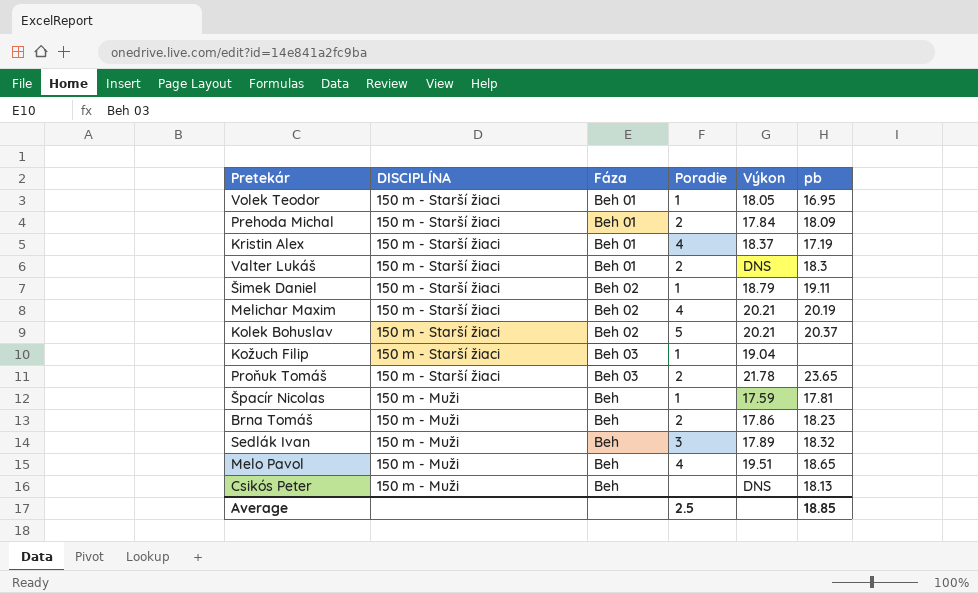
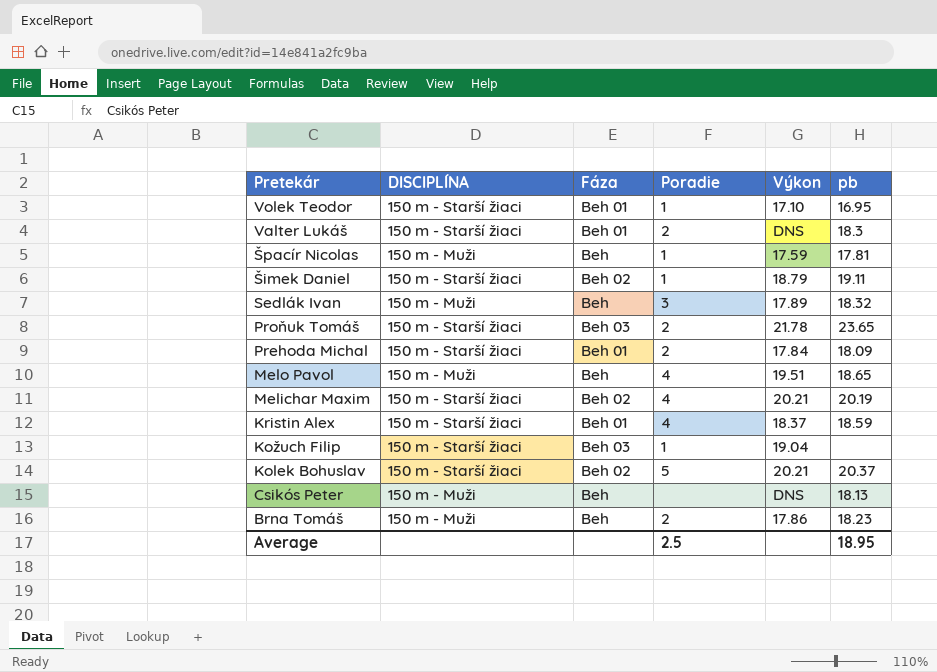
row order: DISCIPLÍNA descending -> Pretekár descending
Volek Teodor | Výkon: 18.05 -> 17.10
Kristin Alex | pb: 17.19 -> 18.59
Average | pb: 18.85 -> 18.95

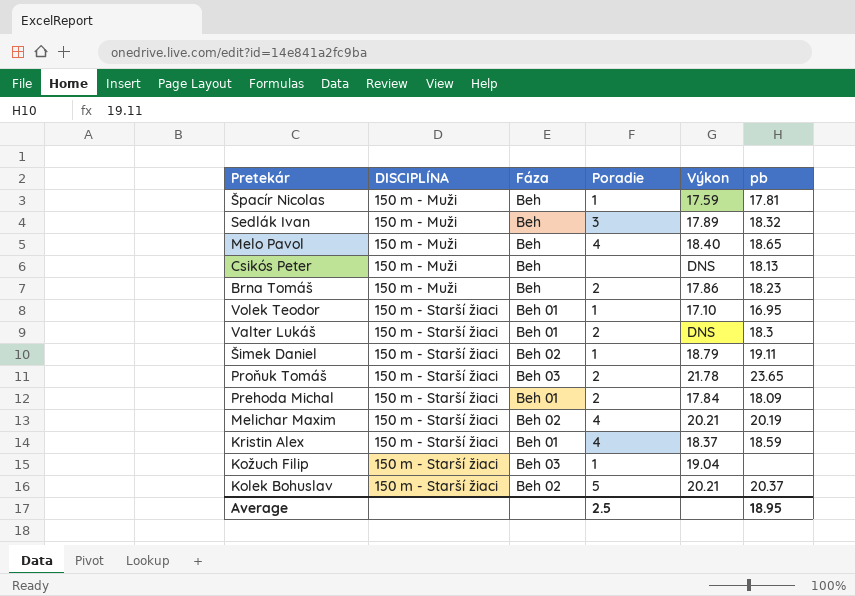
row order: Pretekár descending -> DISCIPLÍNA ascending
Melo Pavol | Výkon: 19.51 -> 18.40

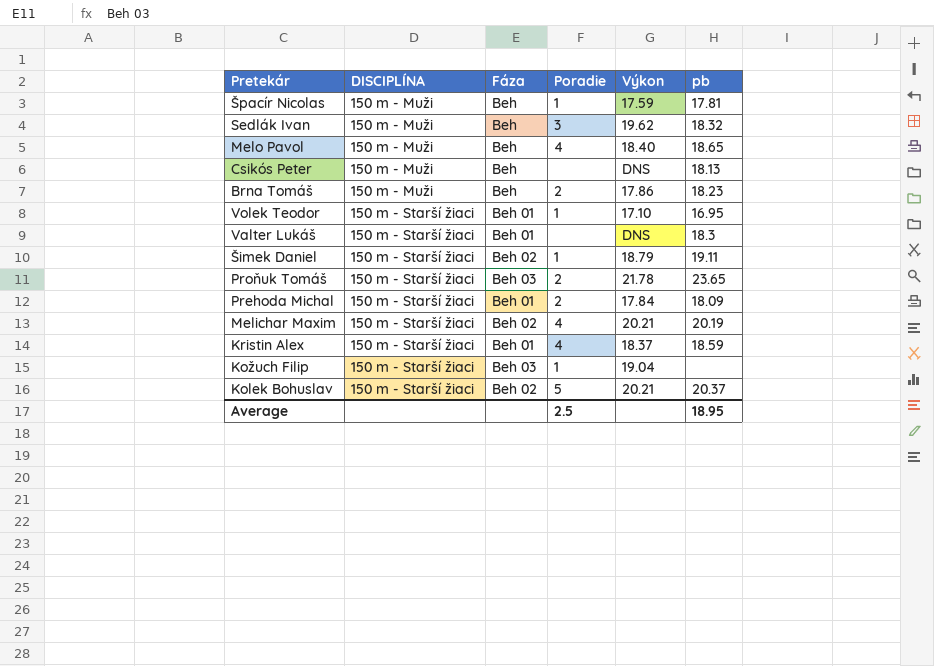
Sedlák Ivan | Výkon: 17.89 -> 19.62
Valter Lukáš | Poradie: 2 -> none

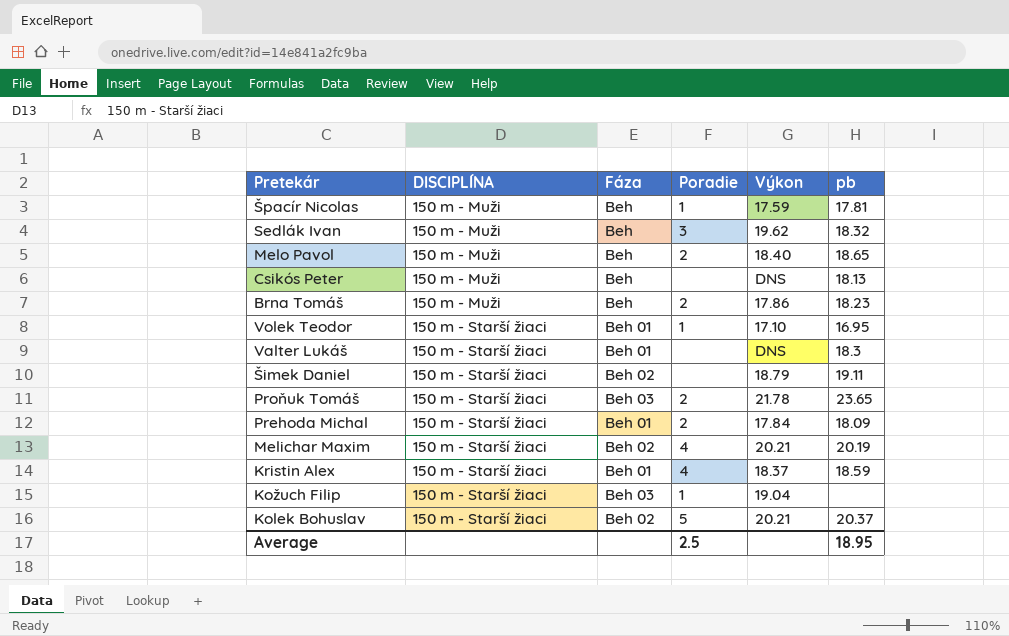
Melo Pavol | Poradie: 4 -> 2
Šimek Daniel | Poradie: 1 -> none

